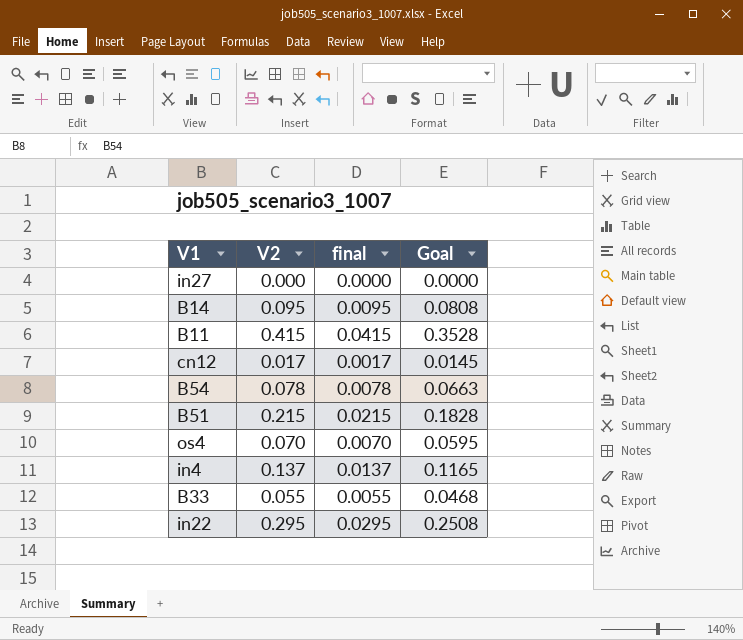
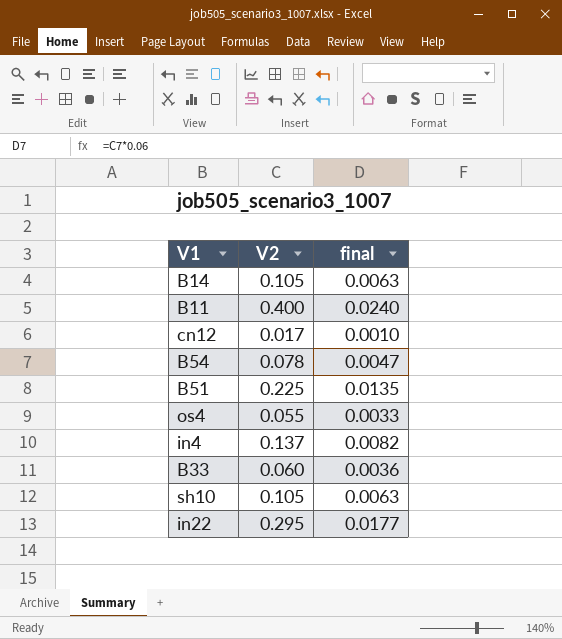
column Goal | formula: [V2] * 0.85 -> none
column final | formula: [V2] * 0.1 -> [V2] * 0.06
row in27: 0.000 | 0.0000 | 0.0000 -> none
B14 | V2: 0.095 -> 0.105
B11 | V2: 0.415 -> 0.400
B51 | V2: 0.215 -> 0.225
os4 | V2: 0.070 -> 0.055
B33 | V2: 0.055 -> 0.060
row sh10: none -> 0.105 | 0.0063

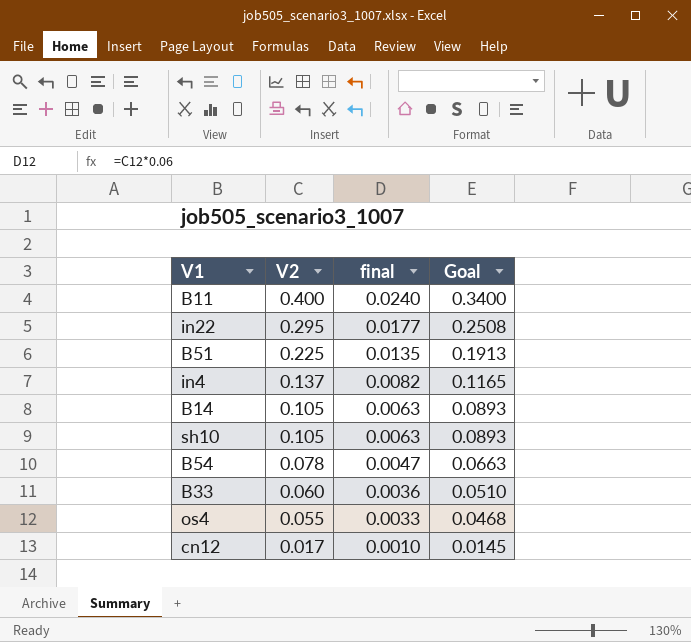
row order: none -> V2 descending
column Goal | formula: none -> [V2] * 0.85

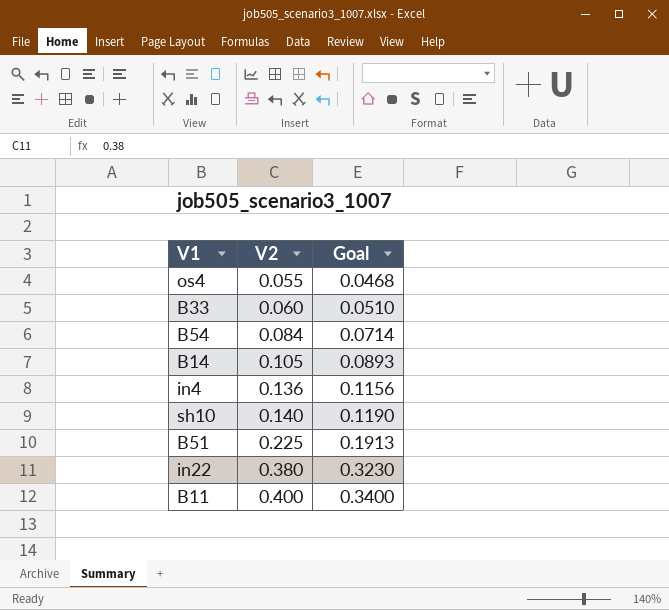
row order: V2 descending -> V2 ascending
column final | formula: [V2] * 0.06 -> none
row cn12: 0.017 | 0.0010 | 0.0145 -> none
B54 | V2: 0.078 -> 0.084
B54 | Goal: 0.0663 -> 0.0714
in4 | V2: 0.137 -> 0.136
in4 | Goal: 0.1165 -> 0.1156
sh10 | V2: 0.105 -> 0.140
sh10 | Goal: 0.0893 -> 0.1190
in22 | V2: 0.295 -> 0.380
in22 | Goal: 0.2508 -> 0.3230

